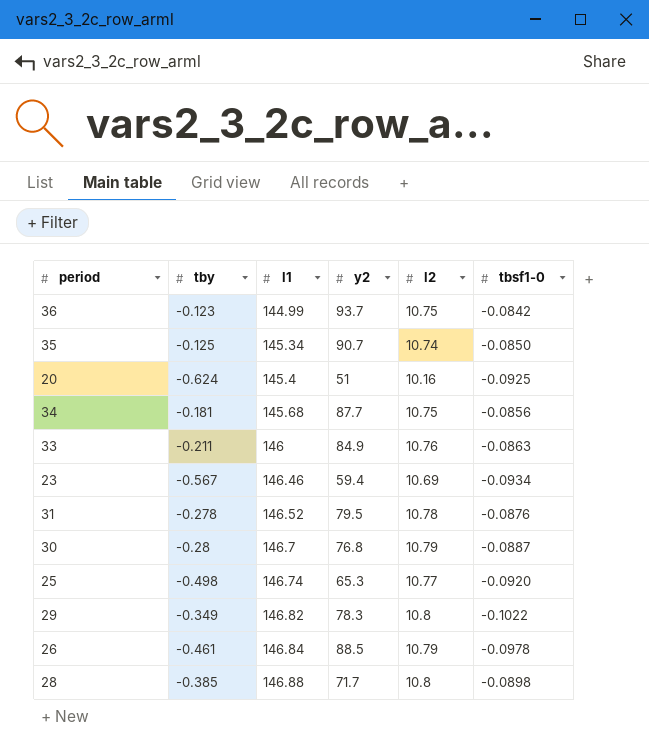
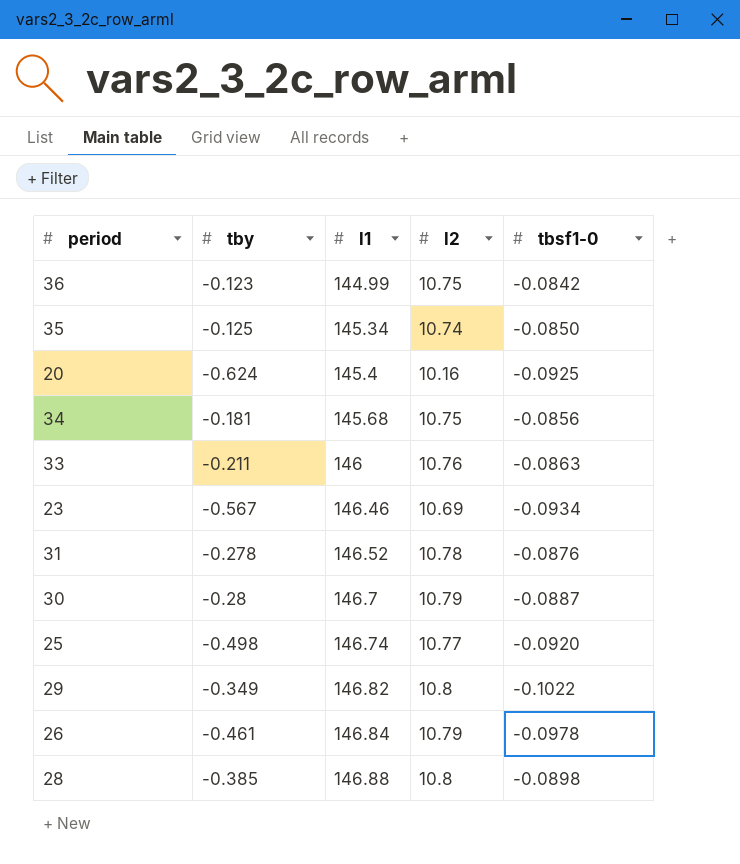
column y2 | position: 4 -> none

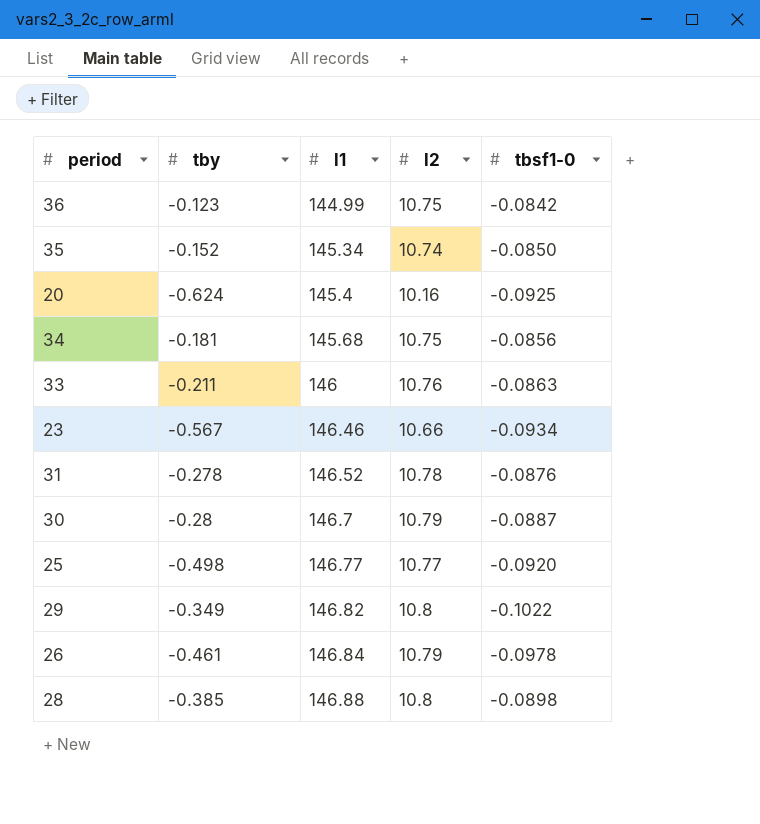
35 | tby: -0.125 -> -0.152
23 | l2: 10.69 -> 10.66
25 | l1: 146.74 -> 146.77

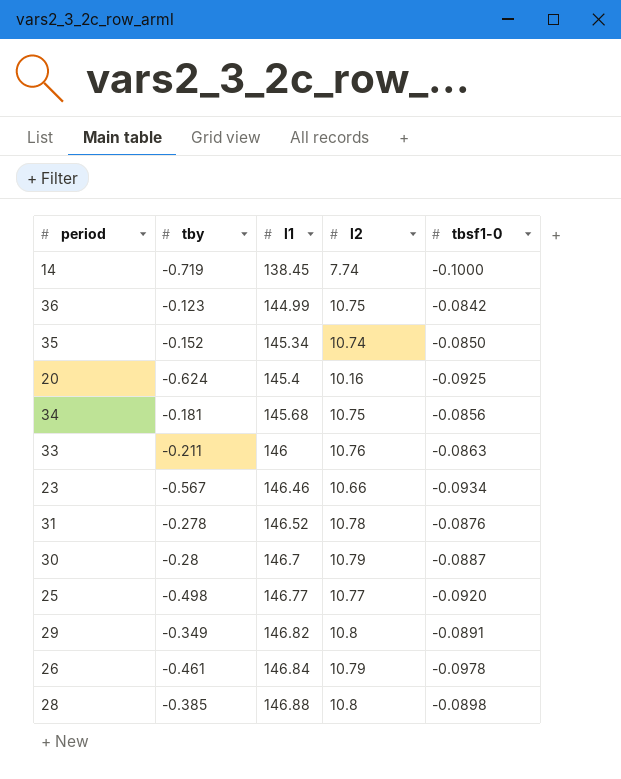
row 14: none -> -0.719 | 138.45 | 7.74 | -0.1000
29 | tbsf1-0: -0.1022 -> -0.0891

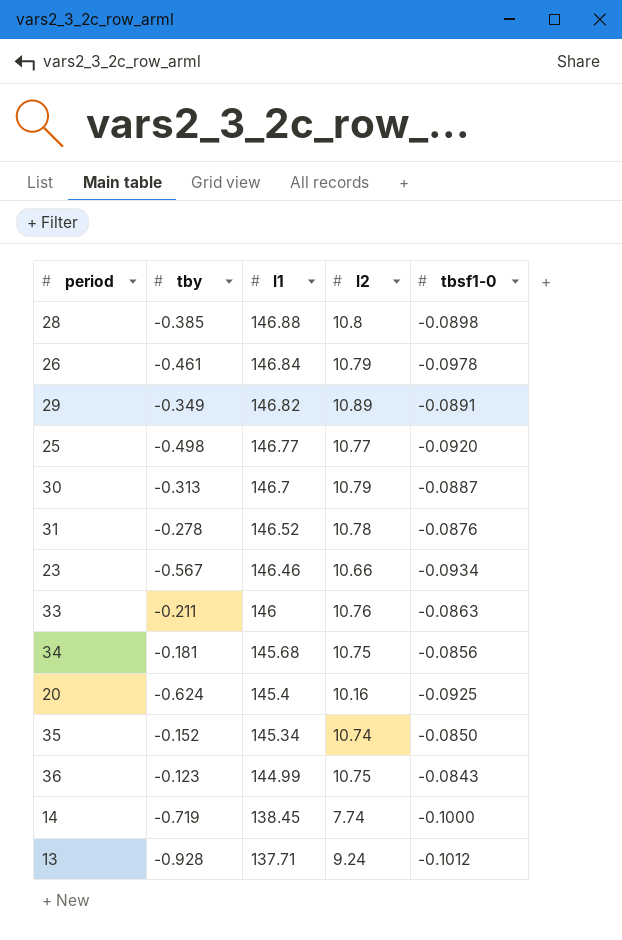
row order: l1 ascending -> l1 descending
29 | l2: 10.8 -> 10.89
30 | tby: -0.28 -> -0.313
36 | tbsf1-0: -0.0842 -> -0.0843
row 13: none -> -0.928 | 137.71 | 9.24 | -0.1012

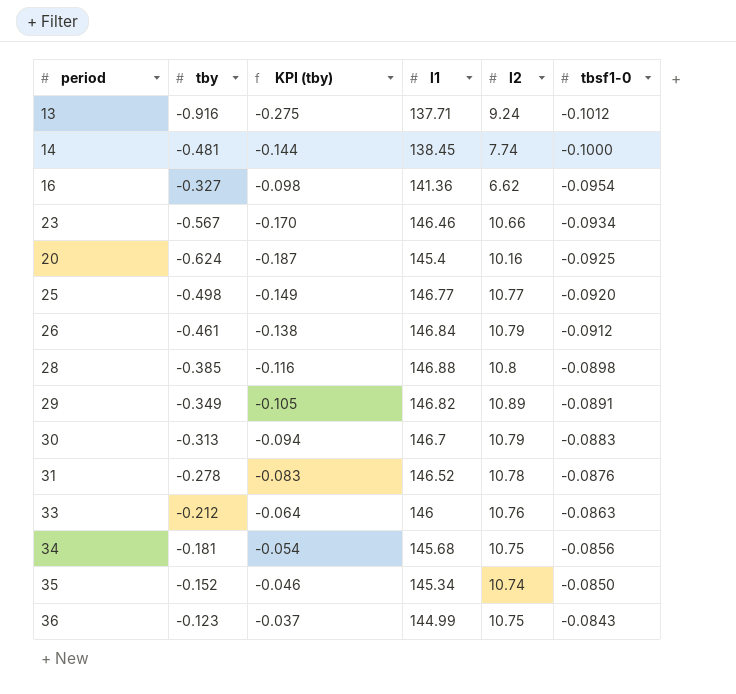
row order: l1 descending -> tbsf1-0 ascending
column KPI (tby) | formula: none -> [tby] * 0.3
13 | tby: -0.928 -> -0.916
14 | tby: -0.719 -> -0.481
row 16: none -> -0.327 | -0.098 | 141.36 | 6.62 | -0.0954
26 | tbsf1-0: -0.0978 -> -0.0912
30 | tbsf1-0: -0.0887 -> -0.0883
33 | tby: -0.211 -> -0.212

